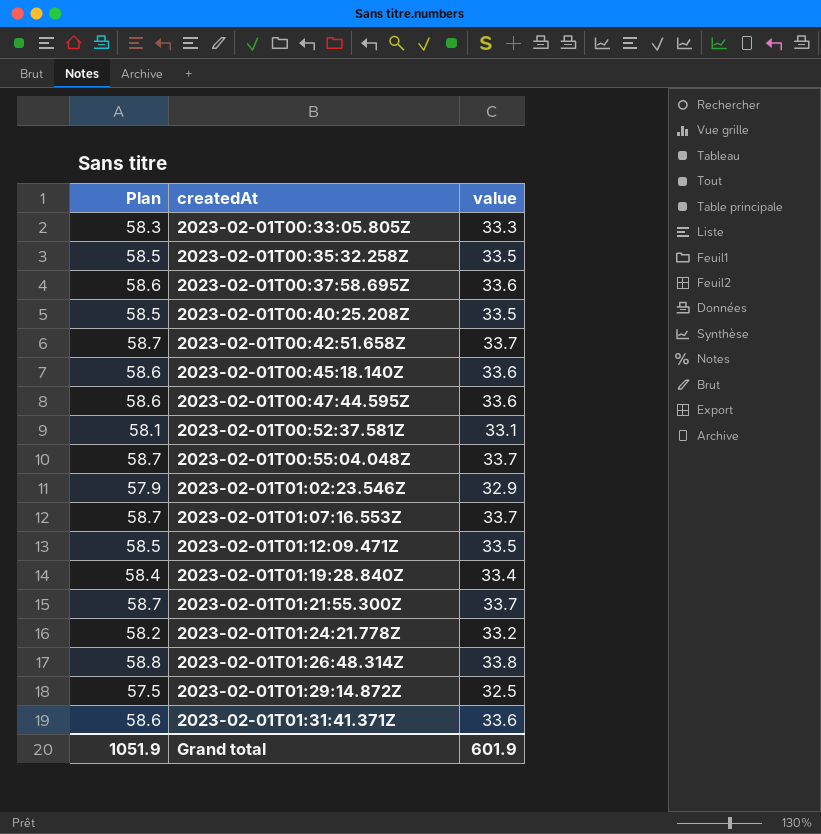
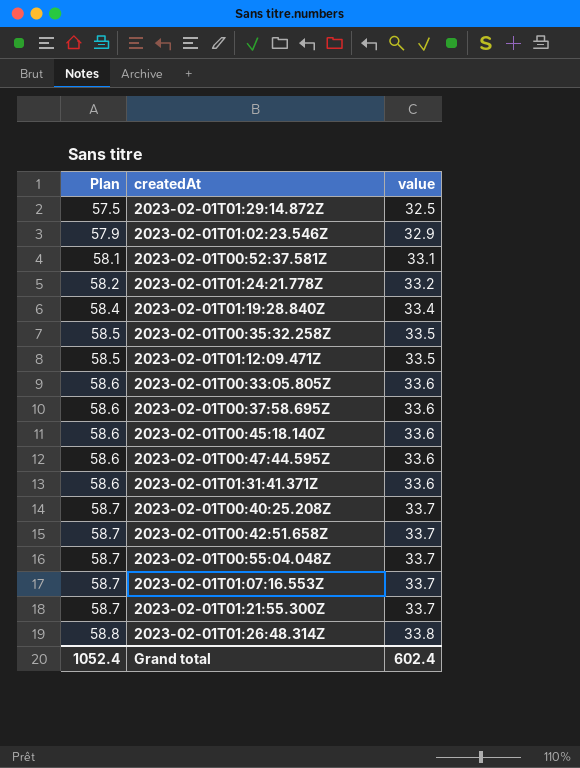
row order: createdAt ascending -> Plan ascending
2023-02-01T00:33:05.805Z | Plan: 58.3 -> 58.6
2023-02-01T00:33:05.805Z | value: 33.3 -> 33.6
2023-02-01T00:40:25.208Z | Plan: 58.5 -> 58.7
2023-02-01T00:40:25.208Z | value: 33.5 -> 33.7
Grand total | Plan: 1051.9 -> 1052.4
Grand total | value: 601.9 -> 602.4

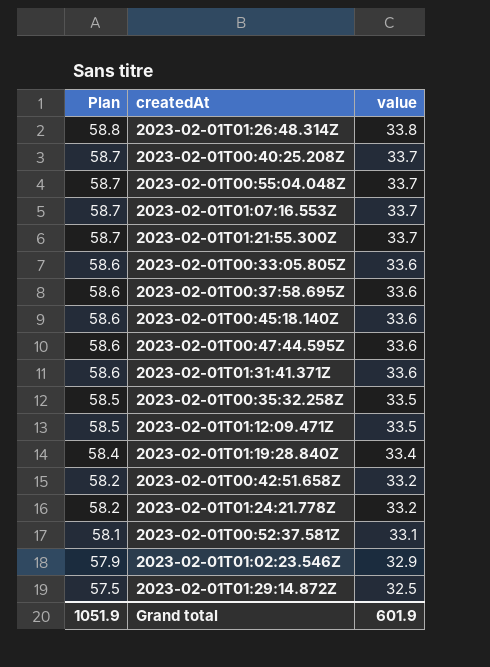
row order: Plan ascending -> Plan descending
2023-02-01T00:42:51.658Z | Plan: 58.7 -> 58.2
2023-02-01T00:42:51.658Z | value: 33.7 -> 33.2
Grand total | Plan: 1052.4 -> 1051.9
Grand total | value: 602.4 -> 601.9

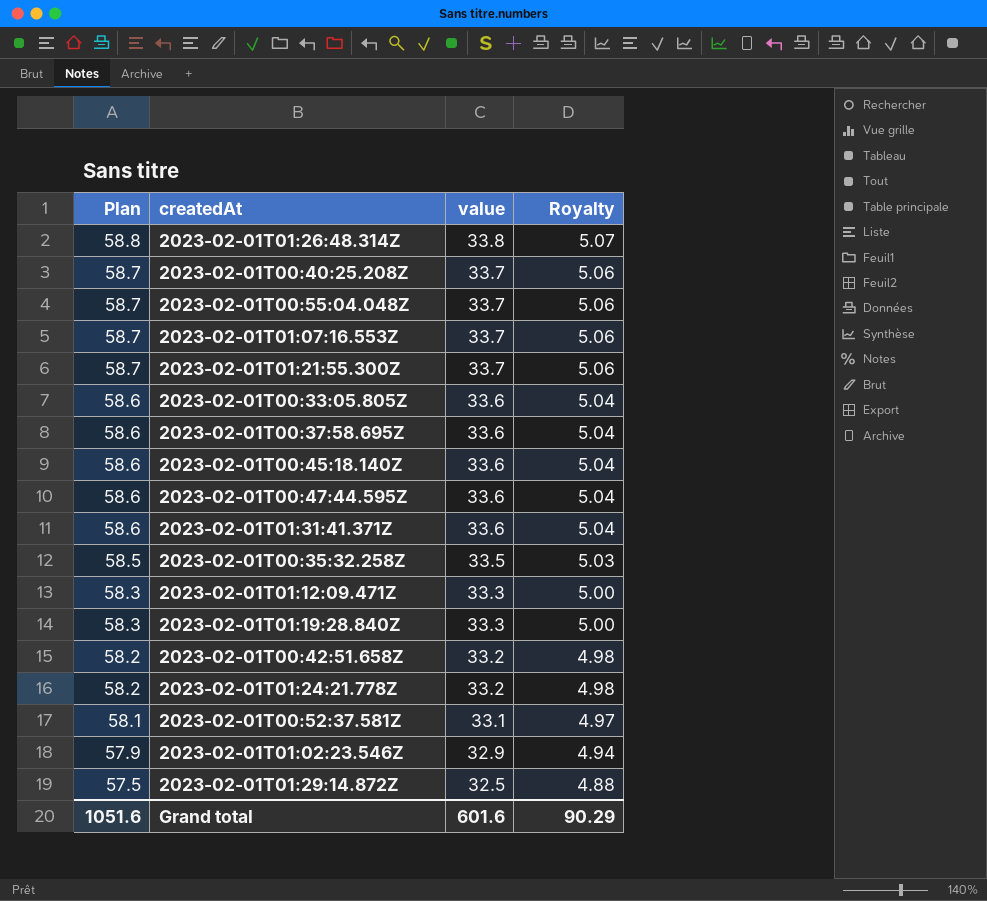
column Royalty | formula: none -> [value] * 0.15
2023-02-01T01:12:09.471Z | Plan: 58.5 -> 58.3
2023-02-01T01:12:09.471Z | value: 33.5 -> 33.3
2023-02-01T01:19:28.840Z | Plan: 58.4 -> 58.3
2023-02-01T01:19:28.840Z | value: 33.4 -> 33.3
Grand total | Plan: 1051.9 -> 1051.6
Grand total | value: 601.9 -> 601.6

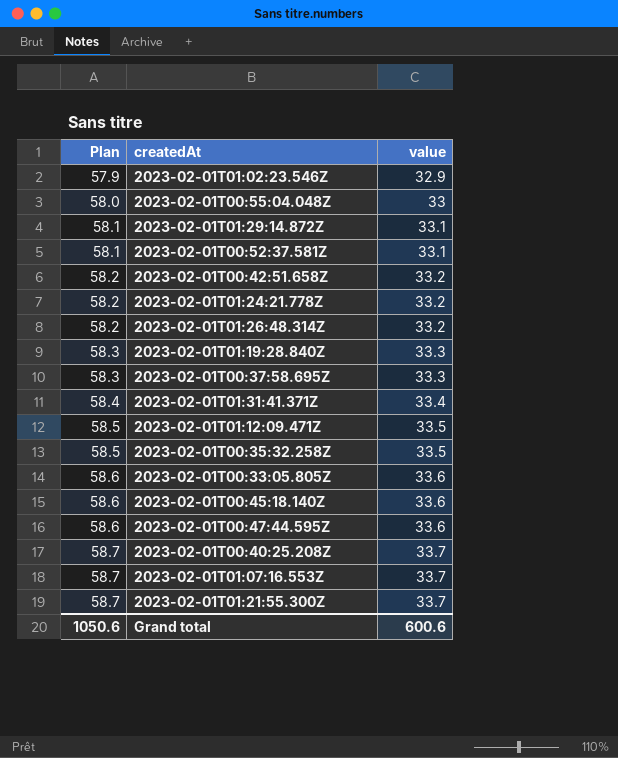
row order: Plan descending -> Plan ascending
column Royalty | formula: [value] * 0.15 -> none
2023-02-01T00:55:04.048Z | Plan: 58.7 -> 58.0
2023-02-01T00:55:04.048Z | value: 33.7 -> 33
2023-02-01T01:29:14.872Z | Plan: 57.5 -> 58.1
2023-02-01T01:29:14.872Z | value: 32.5 -> 33.1
2023-02-01T01:26:48.314Z | Plan: 58.8 -> 58.2
2023-02-01T01:26:48.314Z | value: 33.8 -> 33.2
2023-02-01T00:37:58.695Z | Plan: 58.6 -> 58.3
2023-02-01T00:37:58.695Z | value: 33.6 -> 33.3
2023-02-01T01:31:41.371Z | Plan: 58.6 -> 58.4
2023-02-01T01:31:41.371Z | value: 33.6 -> 33.4
2023-02-01T01:12:09.471Z | Plan: 58.3 -> 58.5
2023-02-01T01:12:09.471Z | value: 33.3 -> 33.5
Grand total | Plan: 1051.6 -> 1050.6
Grand total | value: 601.6 -> 600.6

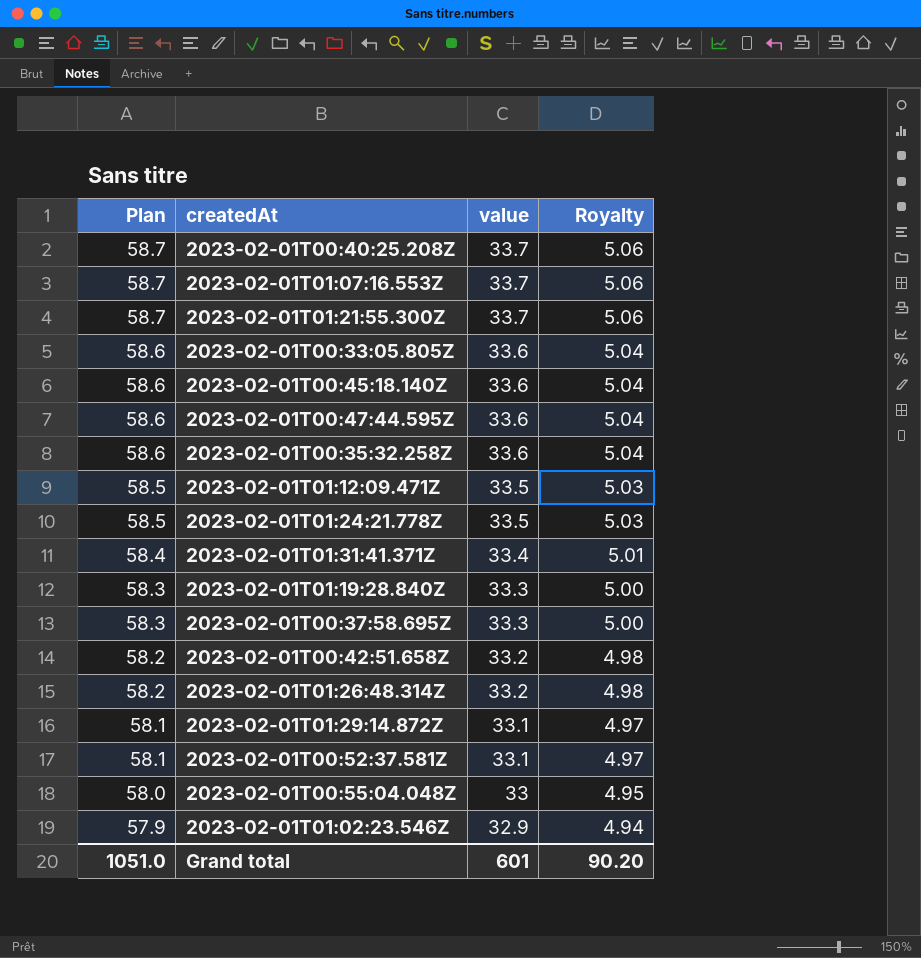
row order: Plan ascending -> Plan descending
column Royalty | formula: none -> [value] * 0.15
2023-02-01T00:35:32.258Z | Plan: 58.5 -> 58.6
2023-02-01T00:35:32.258Z | value: 33.5 -> 33.6
2023-02-01T01:24:21.778Z | Plan: 58.2 -> 58.5
2023-02-01T01:24:21.778Z | value: 33.2 -> 33.5
Grand total | Plan: 1050.6 -> 1051.0
Grand total | value: 600.6 -> 601

